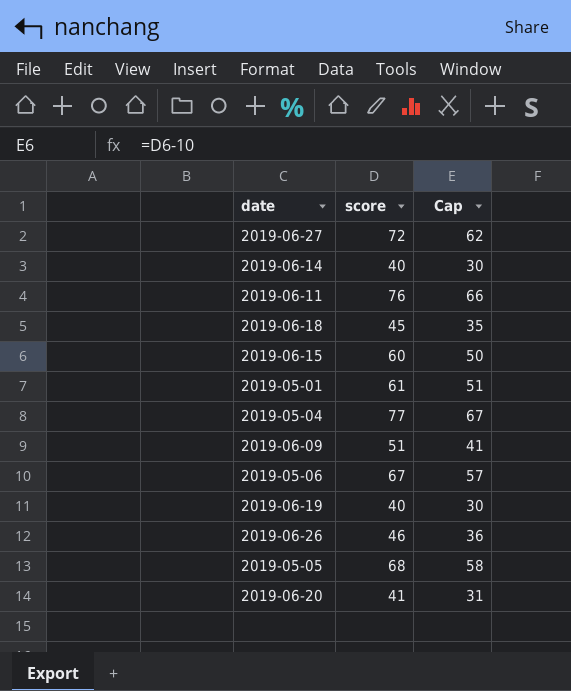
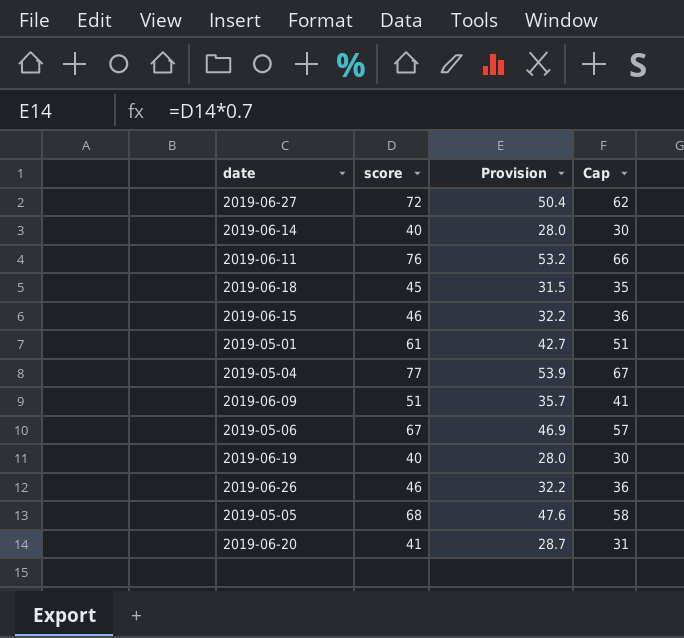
column Provision | formula: none -> [score] * 0.7
2019-06-15 | score: 60 -> 46
2019-06-15 | Cap: 50 -> 36

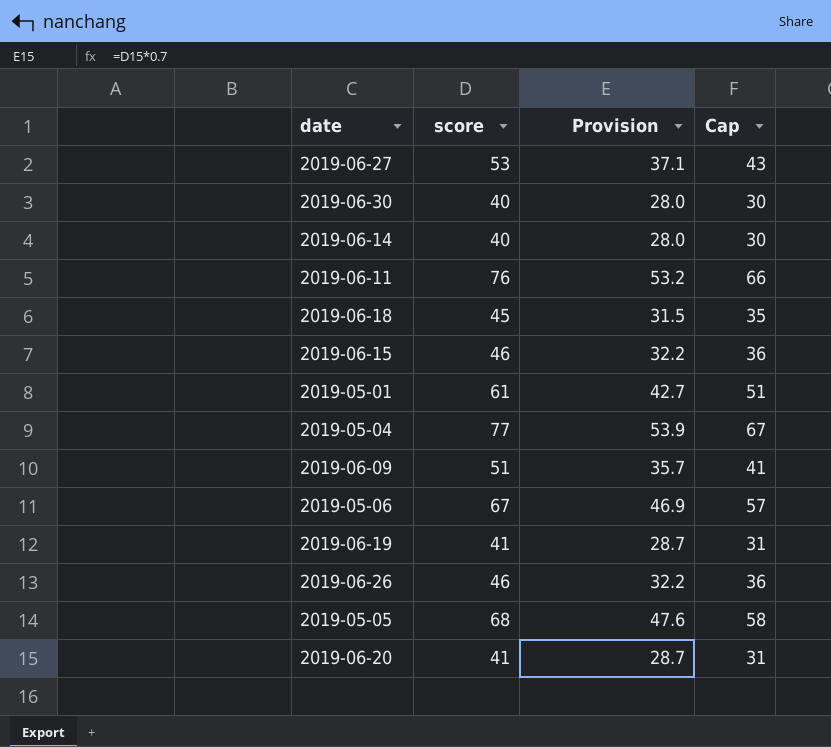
2019-06-27 | score: 72 -> 53
2019-06-27 | Provision: 50.4 -> 37.1
2019-06-27 | Cap: 62 -> 43
row 2019-06-30: none -> 40 | 28.0 | 30
2019-06-19 | score: 40 -> 41
2019-06-19 | Provision: 28.0 -> 28.7
2019-06-19 | Cap: 30 -> 31

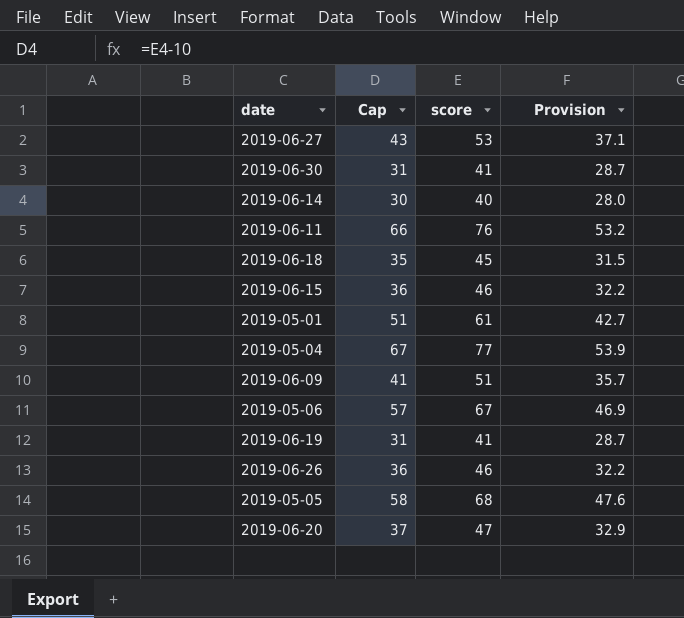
column Cap | position: 4 -> 2
2019-06-30 | Cap: 30 -> 31
2019-06-30 | score: 40 -> 41
2019-06-30 | Provision: 28.0 -> 28.7
2019-06-20 | Cap: 31 -> 37
2019-06-20 | score: 41 -> 47
2019-06-20 | Provision: 28.7 -> 32.9

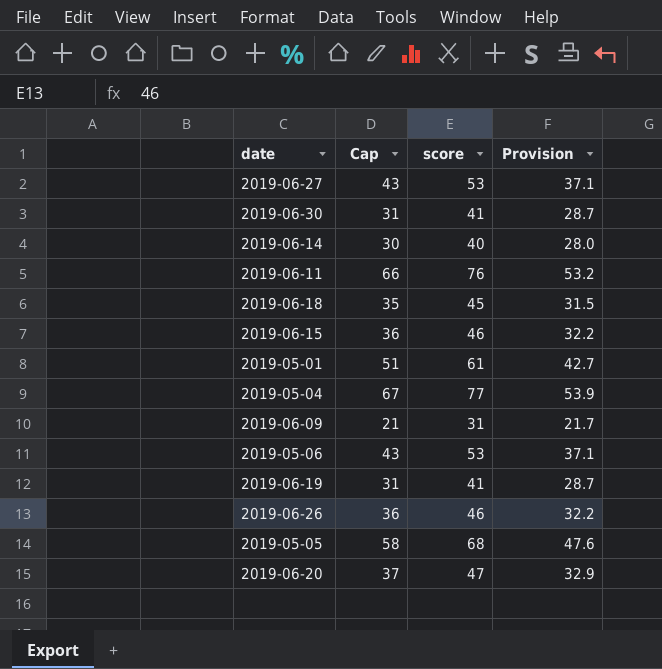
2019-06-09 | Cap: 41 -> 21
2019-06-09 | score: 51 -> 31
2019-06-09 | Provision: 35.7 -> 21.7
2019-05-06 | Cap: 57 -> 43
2019-05-06 | score: 67 -> 53
2019-05-06 | Provision: 46.9 -> 37.1

